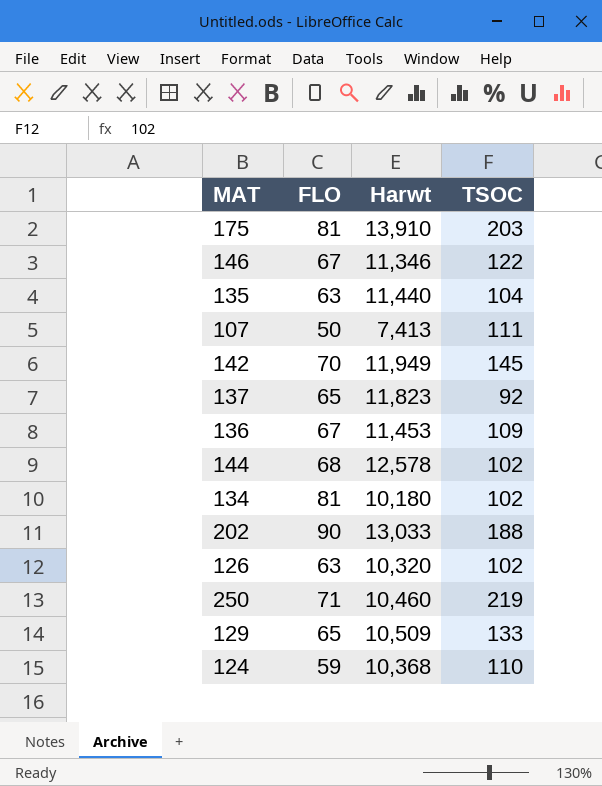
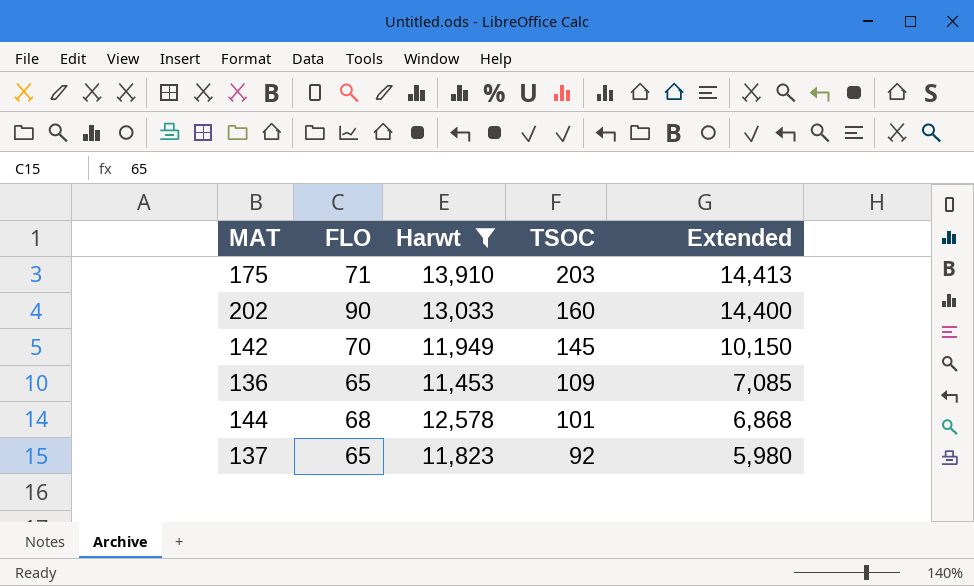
filter: none -> Harwt >= 11,453
row order: none -> TSOC descending
column Extended | formula: none -> [FLO] * [TSOC]
175 | FLO: 81 -> 71
202 | TSOC: 188 -> 160
136 | FLO: 67 -> 65
144 | TSOC: 102 -> 101

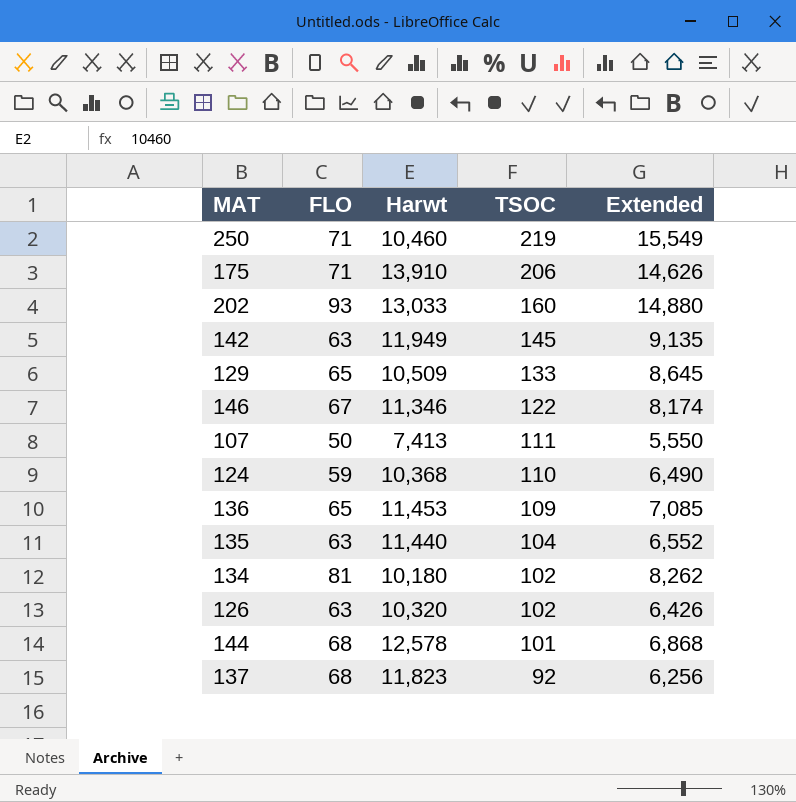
filter: Harwt >= 11,453 -> none
175 | TSOC: 203 -> 206
175 | Extended: 14,413 -> 14,626
202 | FLO: 90 -> 93
202 | Extended: 14,400 -> 14,880
142 | FLO: 70 -> 63
142 | Extended: 10,150 -> 9,135
137 | FLO: 65 -> 68
137 | Extended: 5,980 -> 6,256

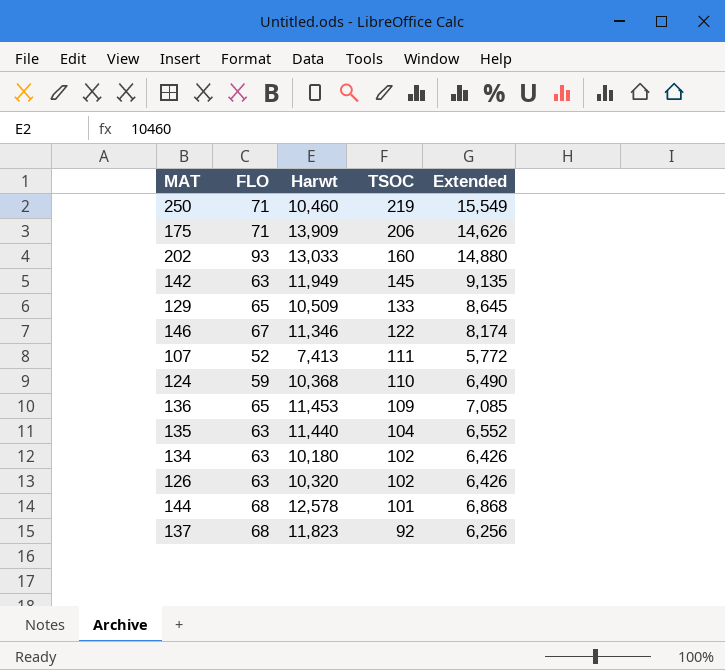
175 | Harwt: 13,910 -> 13,909
107 | FLO: 50 -> 52
107 | Extended: 5,550 -> 5,772
134 | FLO: 81 -> 63
134 | Extended: 8,262 -> 6,426

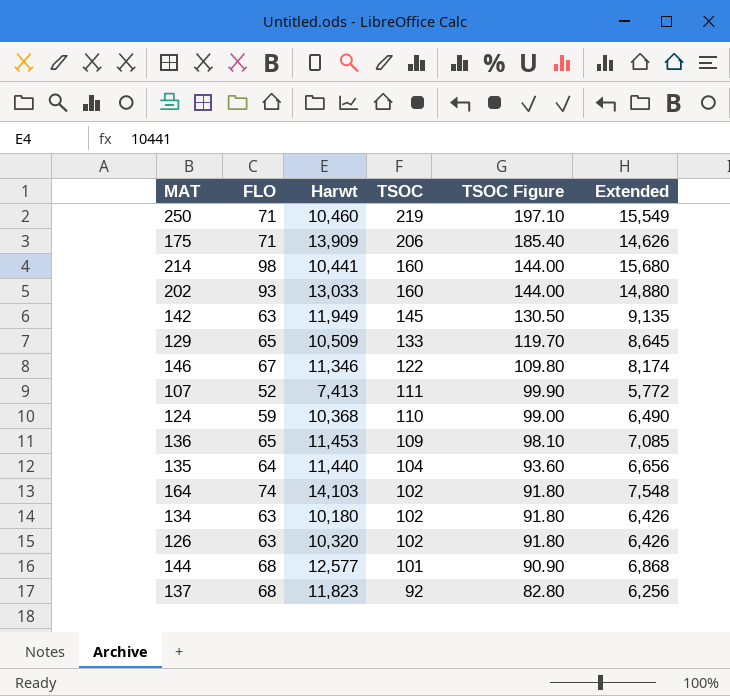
column TSOC Figure | formula: none -> [TSOC] * 0.9
row 214: none -> 98 | 10,441 | 160 | 144.00 | 15,680
135 | FLO: 63 -> 64
135 | Extended: 6,552 -> 6,656
row 164: none -> 74 | 14,103 | 102 | 91.80 | 7,548
144 | Harwt: 12,578 -> 12,577

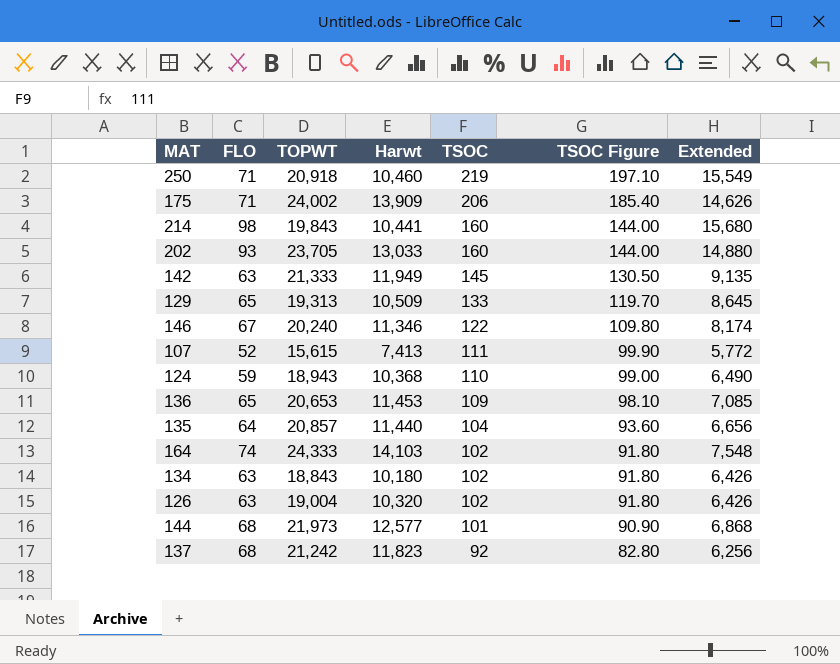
column TOPWT | position: none -> 3

